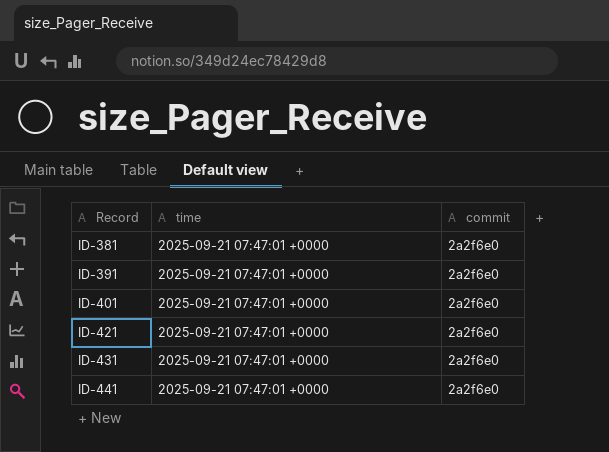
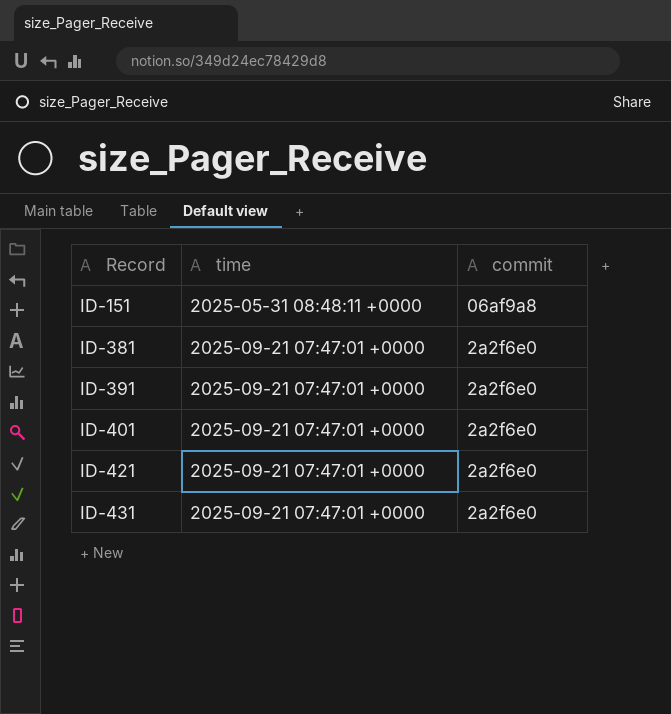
row ID-441: 2025-09-21 07:47:01 +0000 | 2a2f6e0 -> none
row ID-151: none -> 2025-05-31 08:48:11 +0000 | 06af9a8

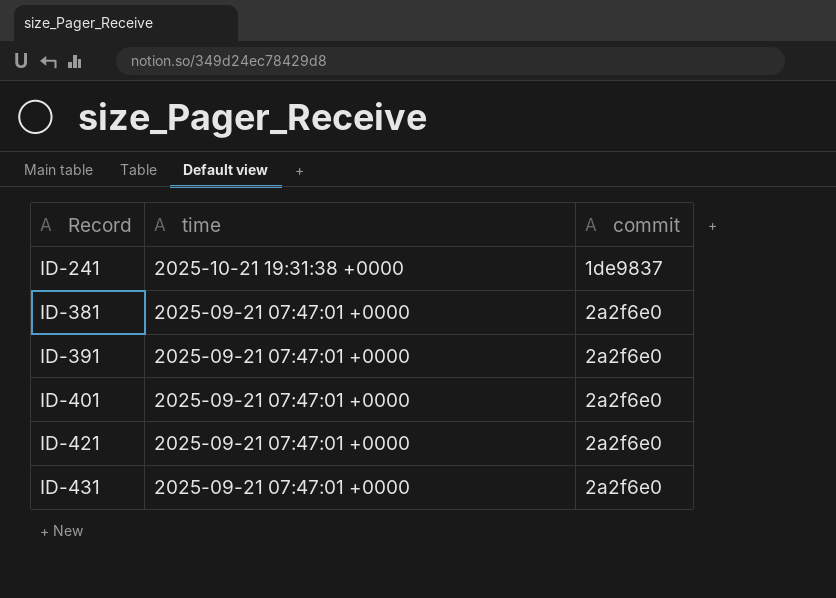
row ID-151: 2025-05-31 08:48:11 +0000 | 06af9a8 -> none
row ID-241: none -> 2025-10-21 19:31:38 +0000 | 1de9837

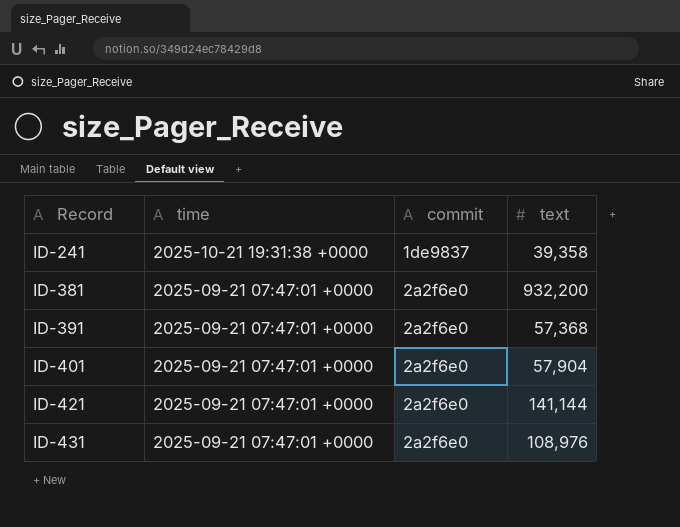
column text | position: none -> 4

